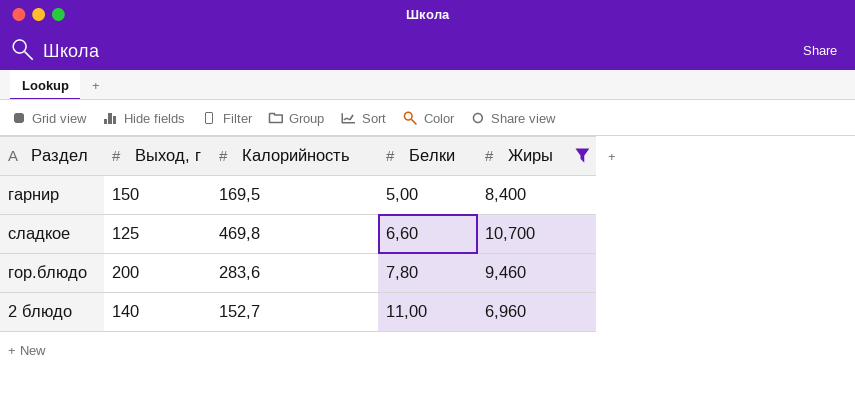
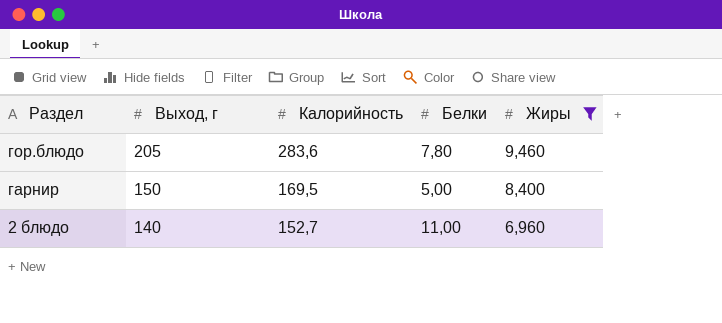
row order: Белки ascending -> Раздел descending
row сладкое: 125 | 469,8 | 6,60 | 10,700 -> none
гор.блюдо | Выход, г: 200 -> 205

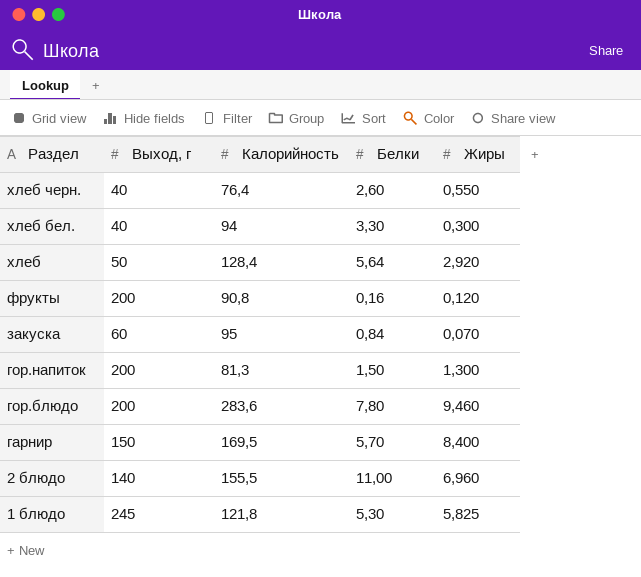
filter: Жиры >= 6,960 -> none
гор.блюдо | Выход, г: 205 -> 200
гарнир | Белки: 5,00 -> 5,70
2 блюдо | Калорийность: 152,7 -> 155,5

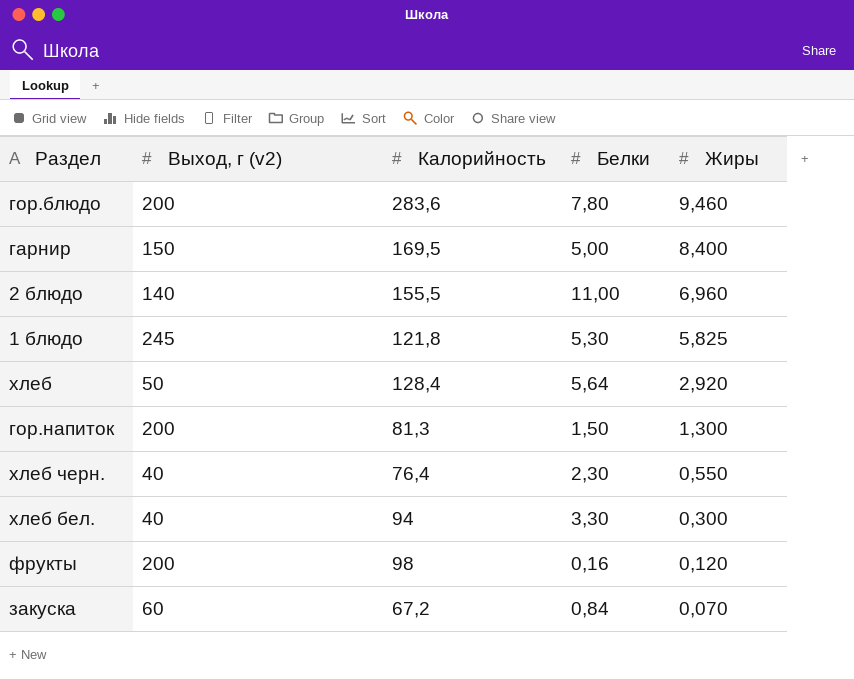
row order: Раздел descending -> Жиры descending
column name: Выход, г -> Выход, г (v2)
гарнир | Белки: 5,70 -> 5,00
хлеб черн. | Белки: 2,60 -> 2,30
фрукты | Калорийность: 90,8 -> 98
закуска | Калорийность: 95 -> 67,2

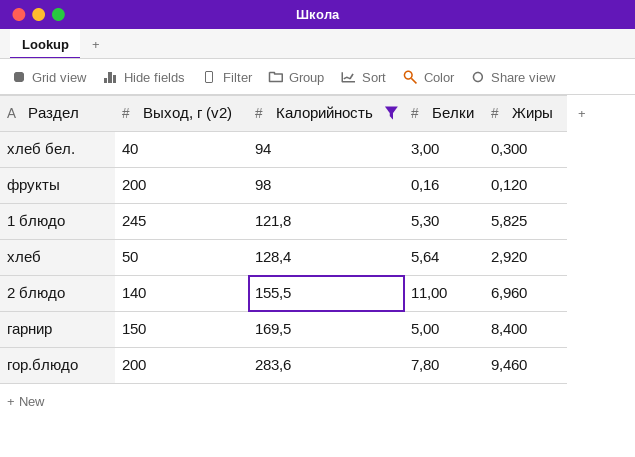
filter: none -> Калорийность >= 94
row order: Жиры descending -> Калорийность ascending
хлеб бел. | Белки: 3,30 -> 3,00

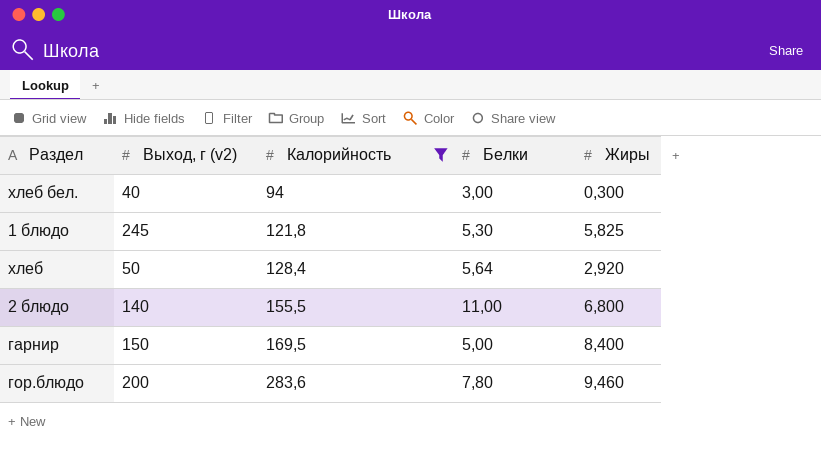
row фрукты: 200 | 98 | 0,16 | 0,120 -> none
2 блюдо | Жиры: 6,960 -> 6,800

